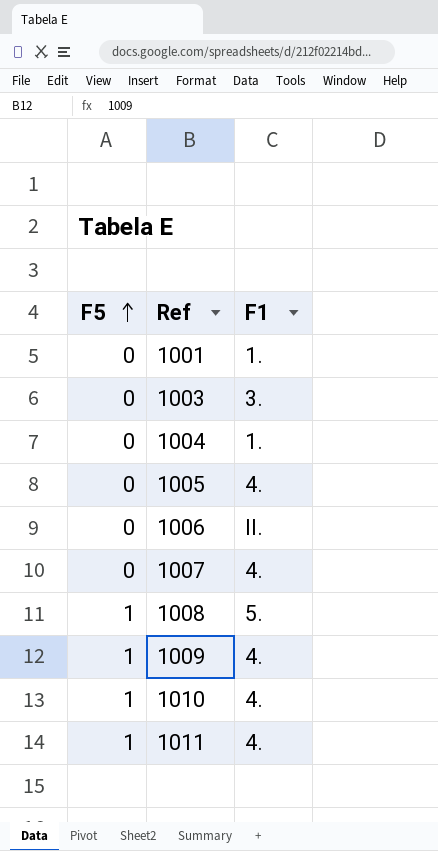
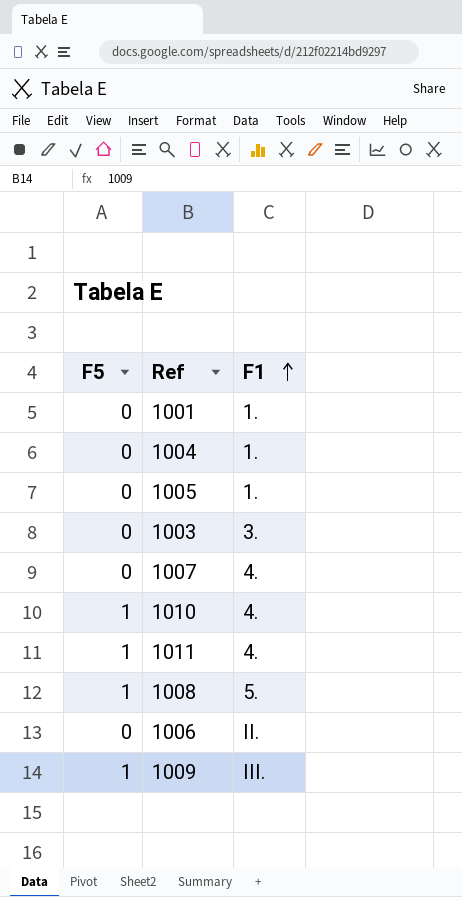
row order: F5 ascending -> F1 ascending
1005 | F1: 4. -> 1.
1009 | F1: 4. -> III.

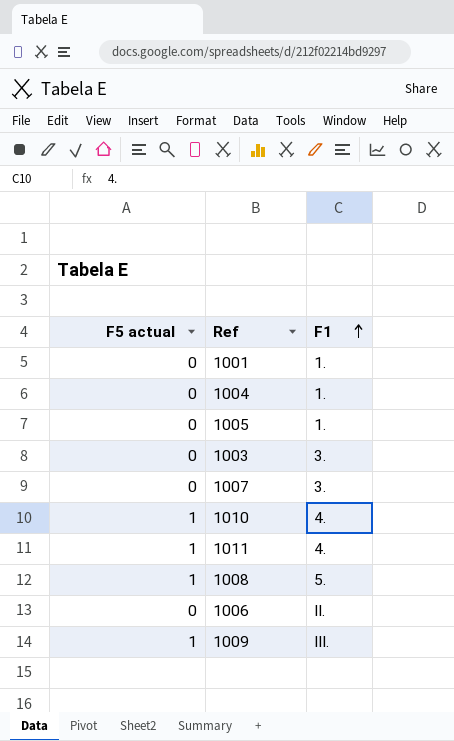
column name: F5 -> F5 actual
1007 | F1: 4. -> 3.

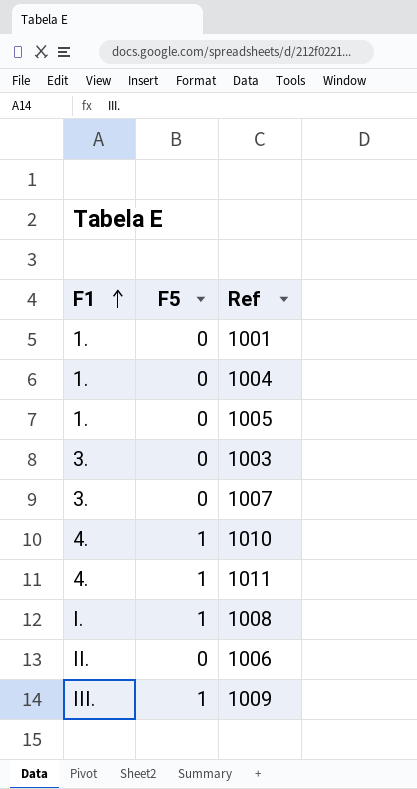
column F1 | position: 3 -> 1
column name: F5 actual -> F5
1008 | F1: 5. -> I.

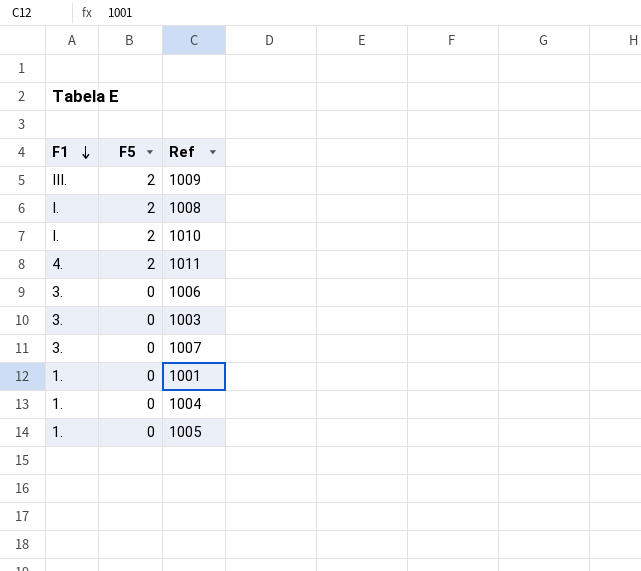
row order: F1 ascending -> F1 descending
1009 | F5: 1 -> 2
1008 | F5: 1 -> 2
1010 | F1: 4. -> I.
1010 | F5: 1 -> 2
1011 | F5: 1 -> 2
1006 | F1: II. -> 3.

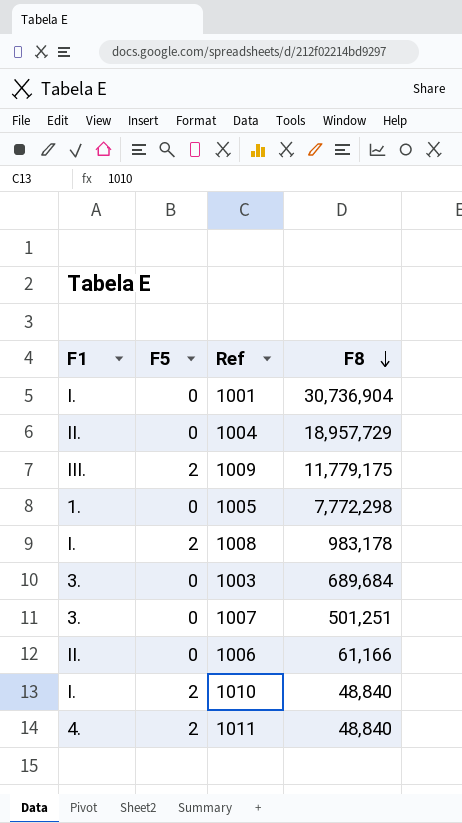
row order: F1 descending -> F8 descending
column F8 | position: none -> 4
1001 | F1: 1. -> I.
1004 | F1: 1. -> II.
1006 | F1: 3. -> II.

